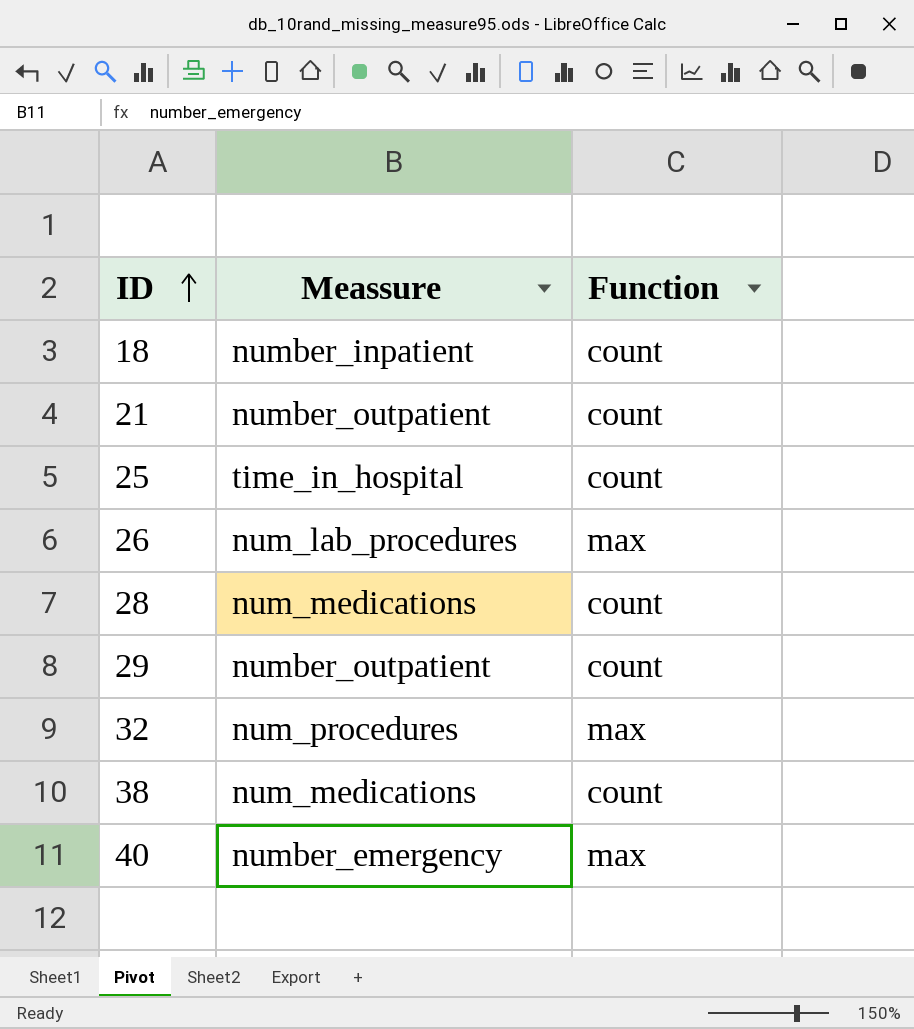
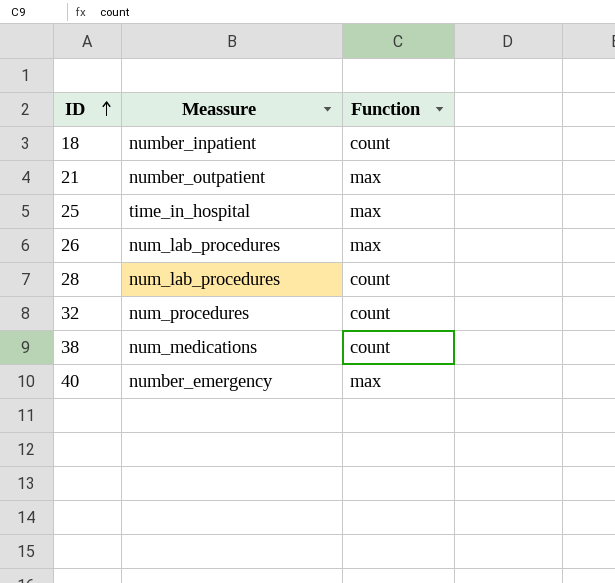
row 29: number_outpatient | count -> none
21 | Function: count -> max
25 | Function: count -> max
28 | Meassure: num_medications -> num_lab_procedures
32 | Function: max -> count

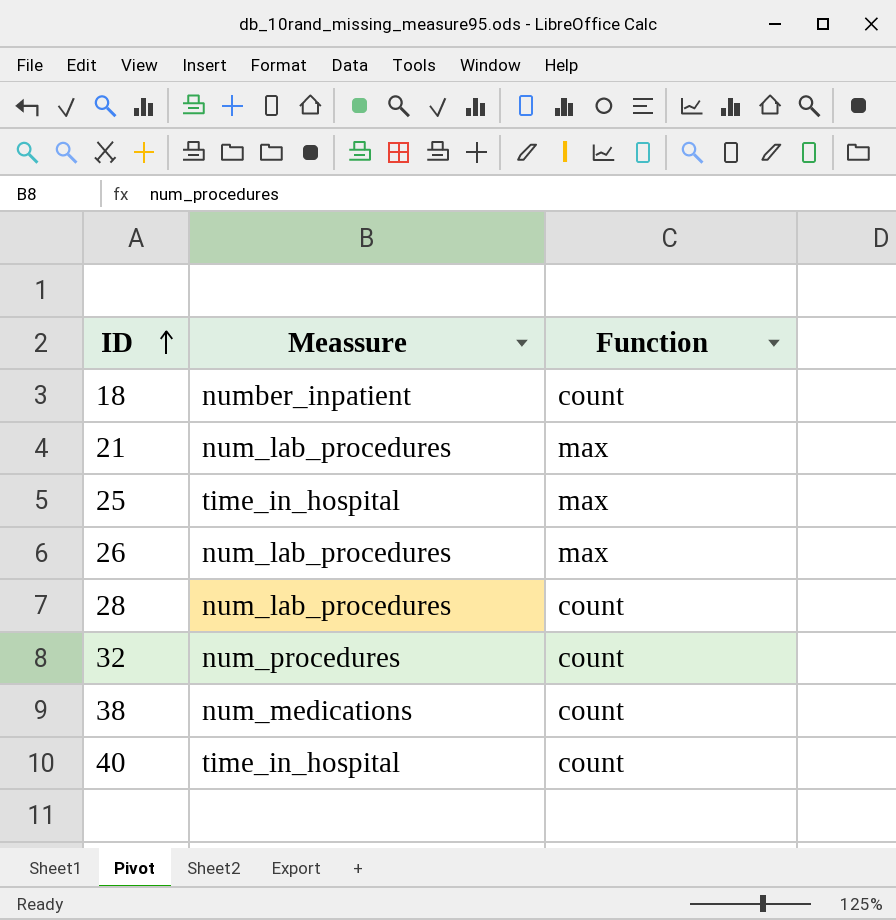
21 | Meassure: number_outpatient -> num_lab_procedures
40 | Meassure: number_emergency -> time_in_hospital
40 | Function: max -> count

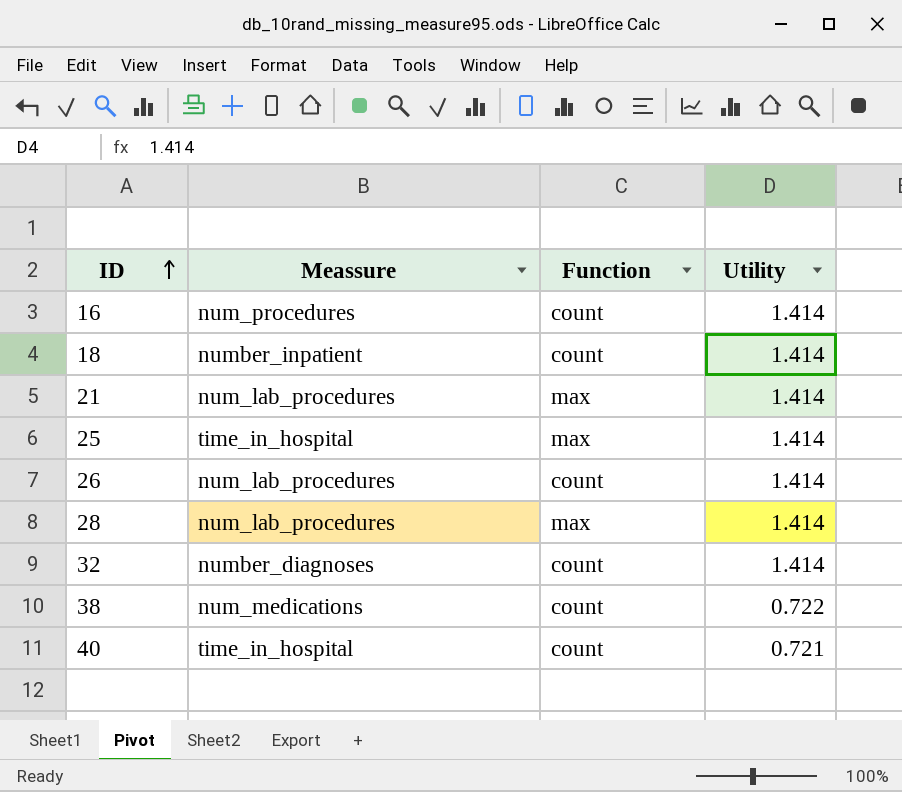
column Utility | position: none -> 4
row 16: none -> num_procedures | count | 1.414
26 | Function: max -> count
28 | Function: count -> max
32 | Meassure: num_procedures -> number_diagnoses

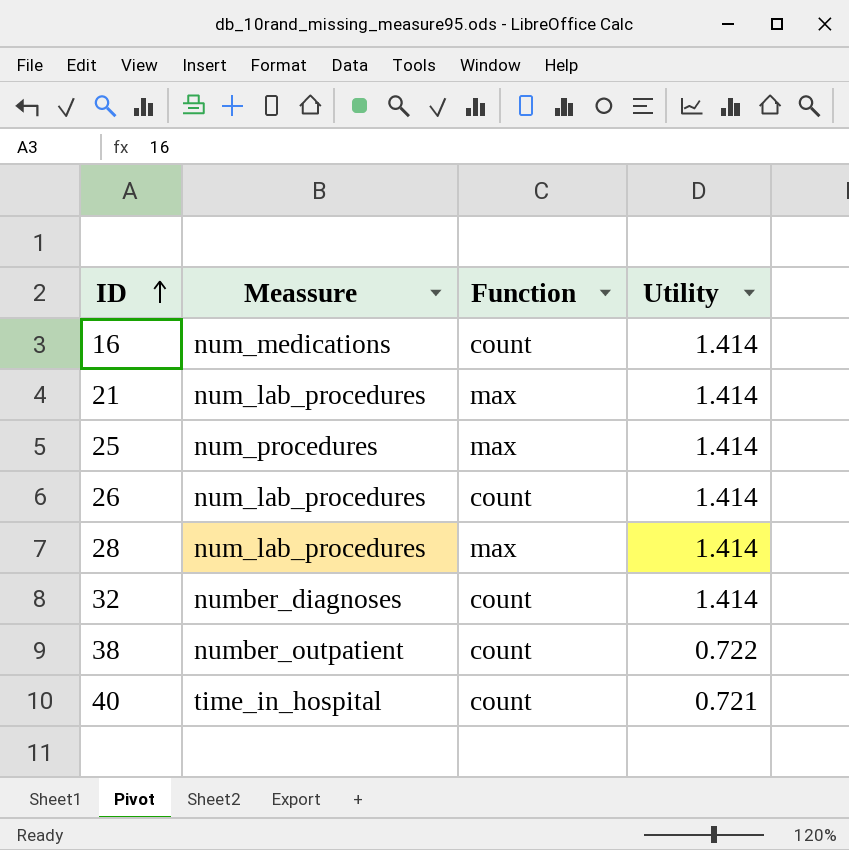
row 18: number_inpatient | count | 1.414 -> none
16 | Meassure: num_procedures -> num_medications
25 | Meassure: time_in_hospital -> num_procedures
38 | Meassure: num_medications -> number_outpatient

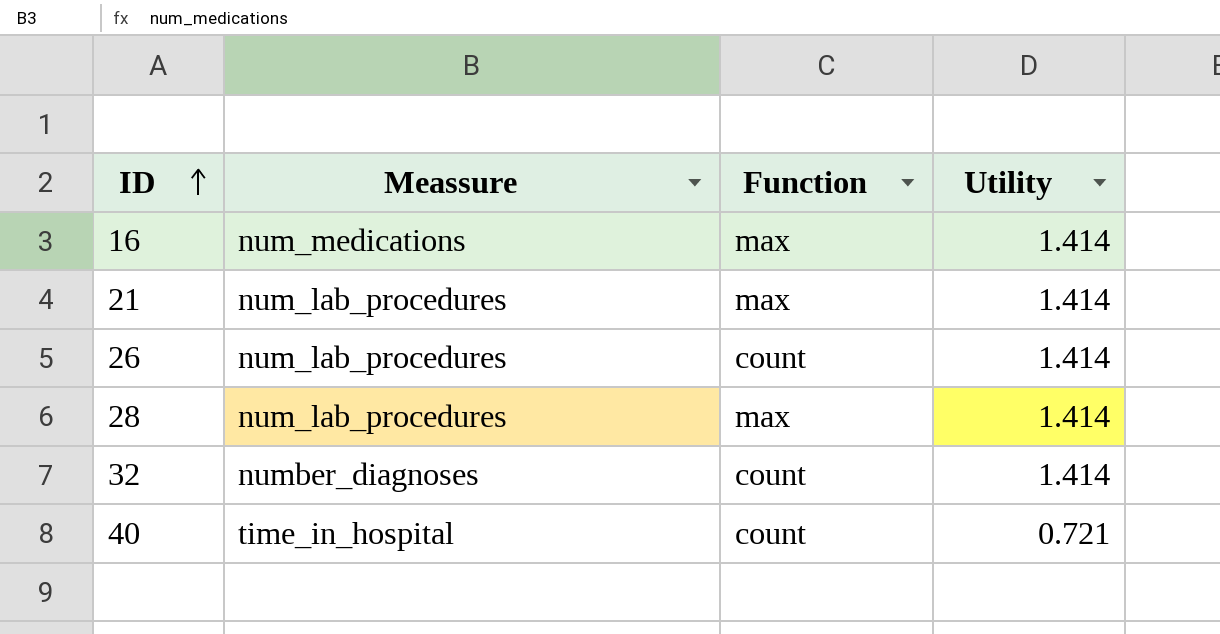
row 25: num_procedures | max | 1.414 -> none
row 38: number_outpatient | count | 0.722 -> none
16 | Function: count -> max

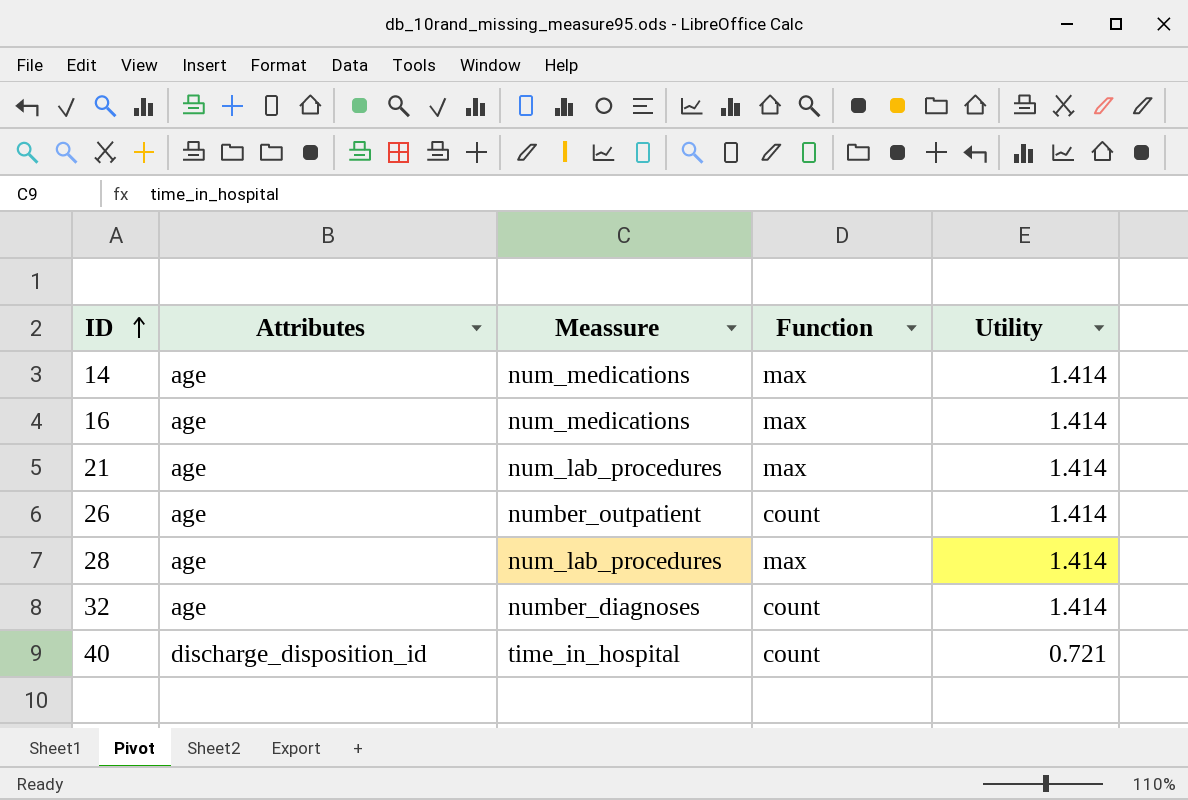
column Attributes | position: none -> 2
row 14: none -> age | num_medications | max | 1.414
26 | Meassure: num_lab_procedures -> number_outpatient

